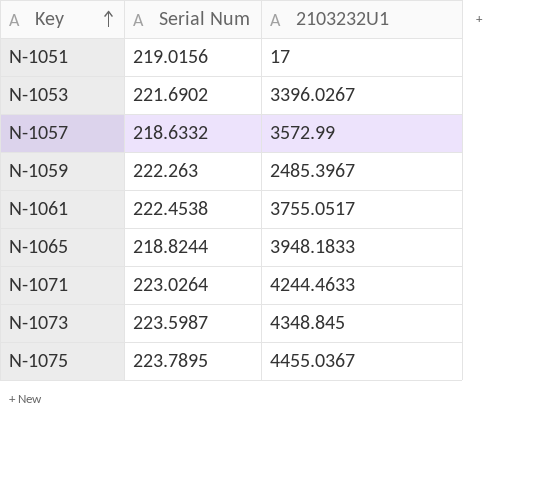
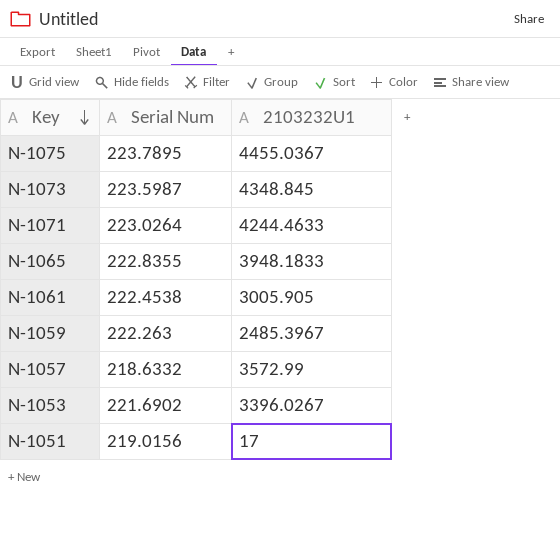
row order: Key ascending -> Key descending
N-1065 | Serial Num: 218.8244 -> 222.8355
N-1061 | 2103232U1: 3755.0517 -> 3005.905

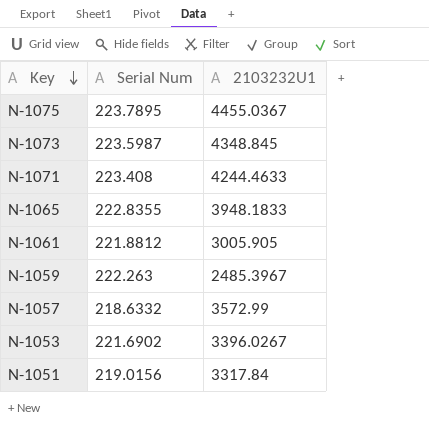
N-1071 | Serial Num: 223.0264 -> 223.408
N-1061 | Serial Num: 222.4538 -> 221.8812
N-1051 | 2103232U1: 17 -> 3317.84

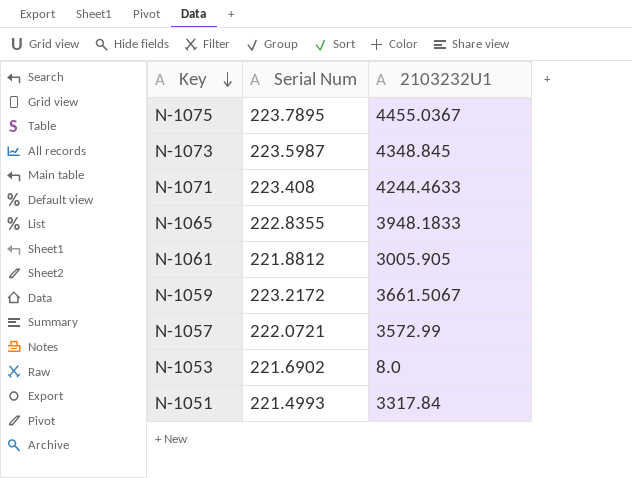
N-1059 | Serial Num: 222.263 -> 223.2172
N-1059 | 2103232U1: 2485.3967 -> 3661.5067
N-1057 | Serial Num: 218.6332 -> 222.0721
N-1053 | 2103232U1: 3396.0267 -> 8.0
N-1051 | Serial Num: 219.0156 -> 221.4993

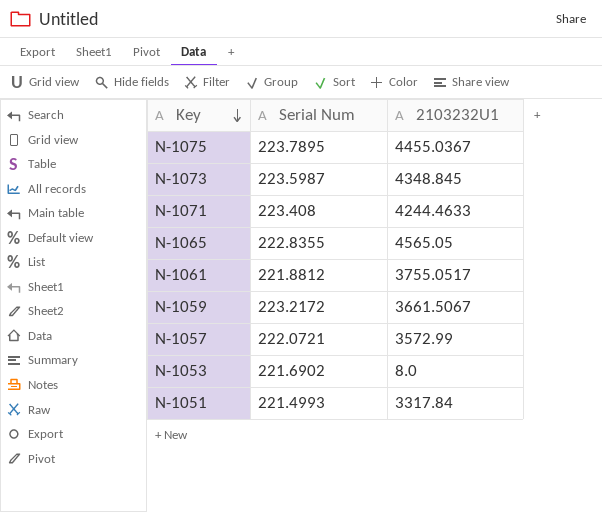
N-1065 | 2103232U1: 3948.1833 -> 4565.05
N-1061 | 2103232U1: 3005.905 -> 3755.0517

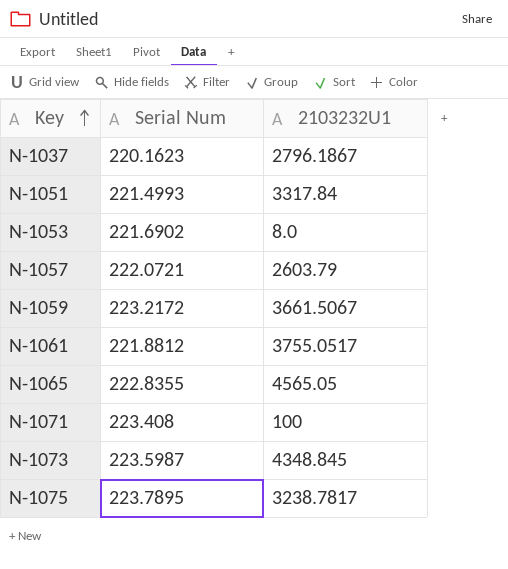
row order: Key descending -> Key ascending
row N-1037: none -> 220.1623 | 2796.1867
N-1057 | 2103232U1: 3572.99 -> 2603.79
N-1071 | 2103232U1: 4244.4633 -> 100
N-1075 | 2103232U1: 4455.0367 -> 3238.7817

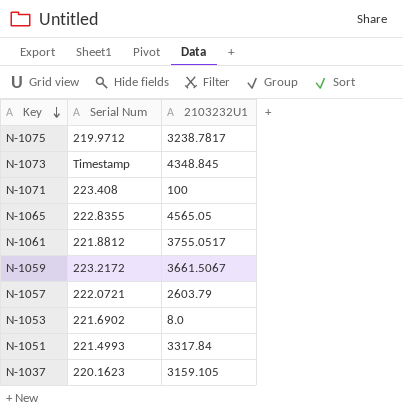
row order: Key ascending -> Key descending
N-1075 | Serial Num: 223.7895 -> 219.9712
N-1073 | Serial Num: 223.5987 -> Timestamp
N-1037 | 2103232U1: 2796.1867 -> 3159.105

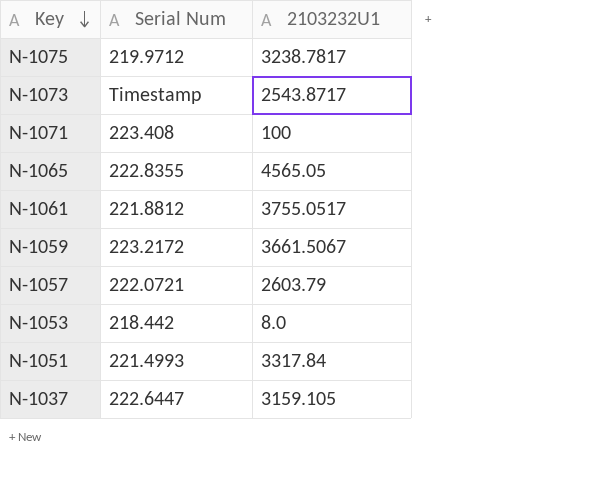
N-1073 | 2103232U1: 4348.845 -> 2543.8717
N-1053 | Serial Num: 221.6902 -> 218.442
N-1037 | Serial Num: 220.1623 -> 222.6447

